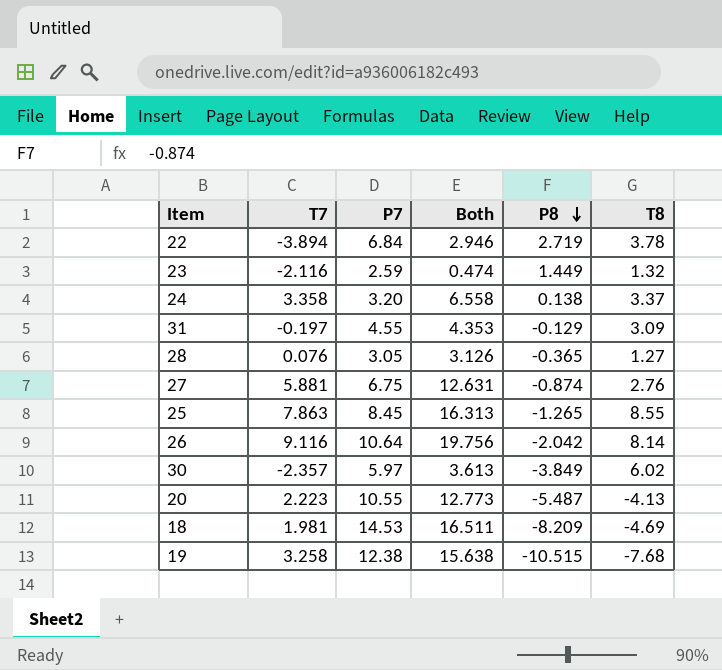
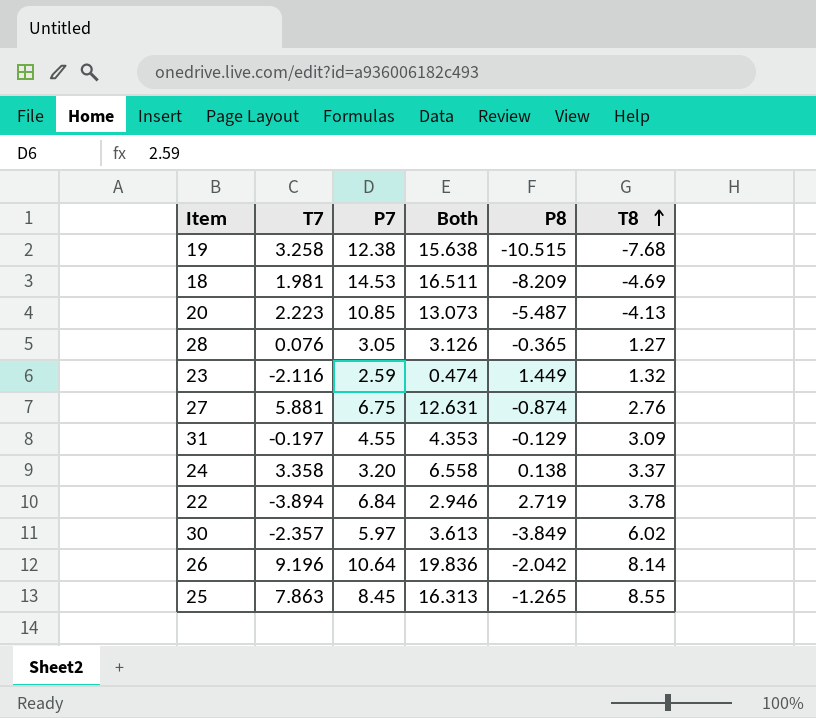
row order: P8 descending -> T8 ascending
20 | P7: 10.55 -> 10.85
20 | Both: 12.773 -> 13.073
26 | T7: 9.116 -> 9.196
26 | Both: 19.756 -> 19.836

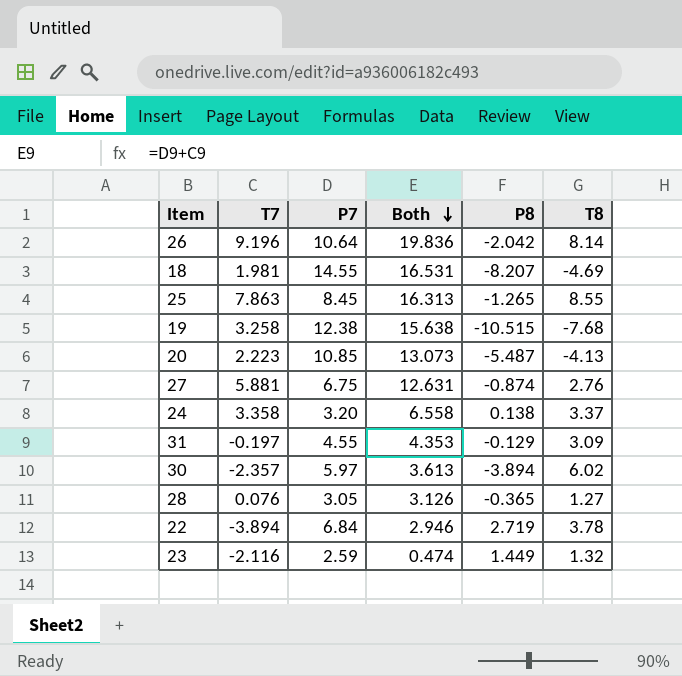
row order: T8 ascending -> Both descending
18 | P7: 14.53 -> 14.55
18 | Both: 16.511 -> 16.531
18 | P8: -8.209 -> -8.207
30 | P8: -3.849 -> -3.894

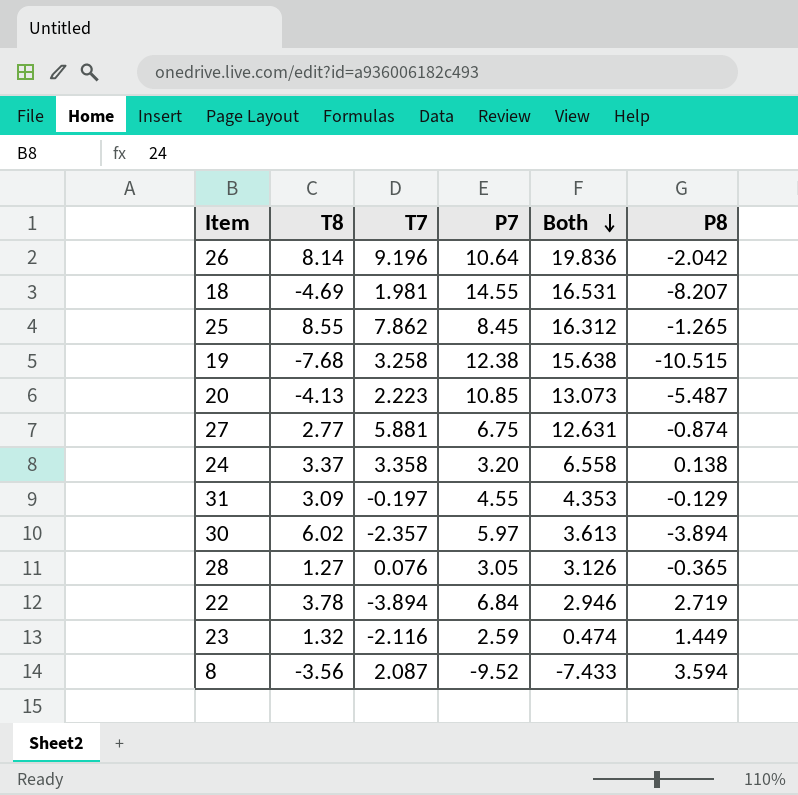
column T8 | position: 6 -> 2
25 | T7: 7.863 -> 7.862
25 | Both: 16.313 -> 16.312
27 | T8: 2.76 -> 2.77
row 8: none -> -3.56 | 2.087 | -9.52 | -7.433 | 3.594

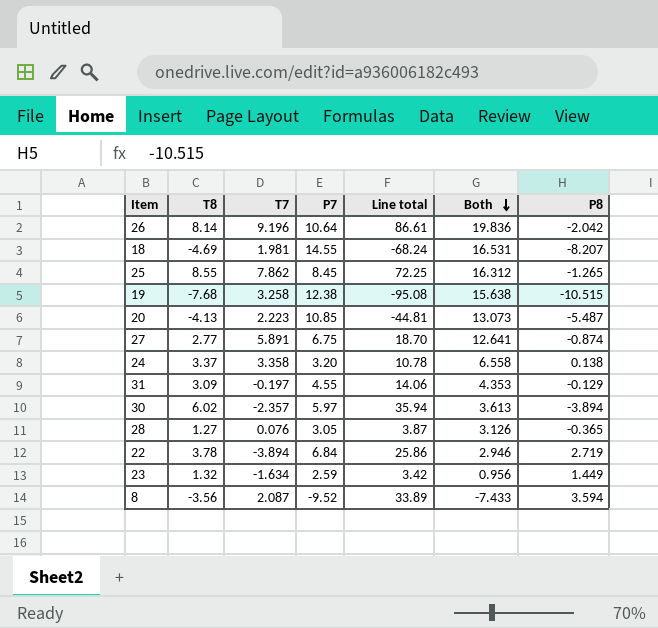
column Line total | formula: none -> [T8] * [P7]
27 | T7: 5.881 -> 5.891
27 | Both: 12.631 -> 12.641
23 | T7: -2.116 -> -1.634
23 | Both: 0.474 -> 0.956

